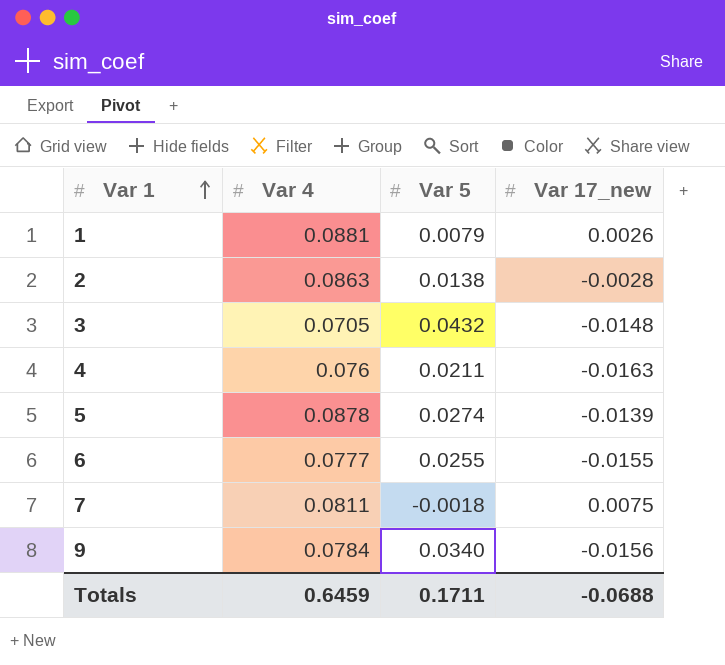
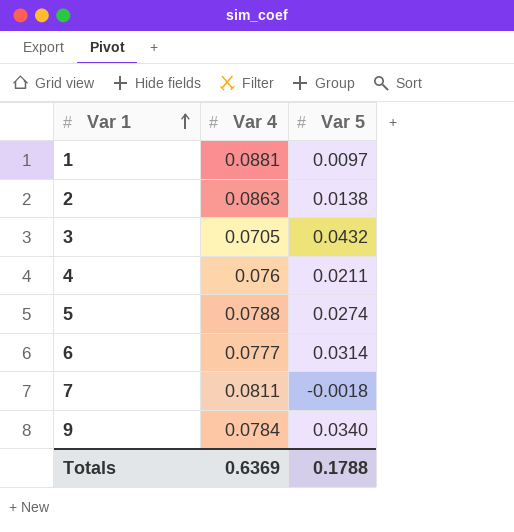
column Var 17_new | position: 4 -> none
1 | Var 5: 0.0079 -> 0.0097
5 | Var 4: 0.0878 -> 0.0788
6 | Var 5: 0.0255 -> 0.0314
Totals | Var 4: 0.6459 -> 0.6369
Totals | Var 5: 0.1711 -> 0.1788

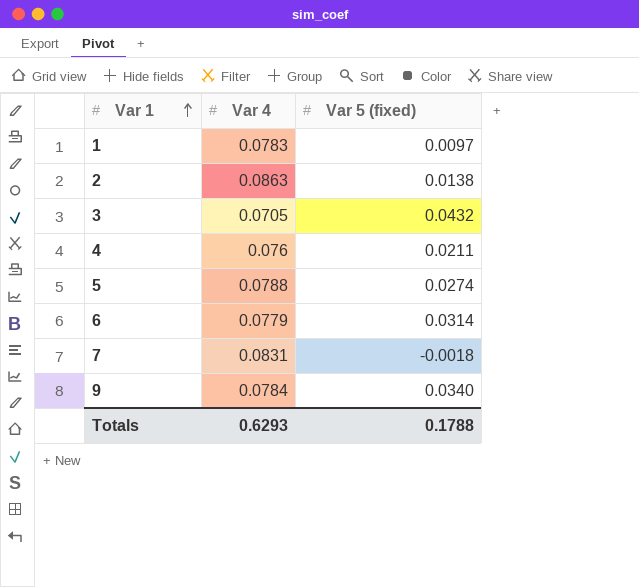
column name: Var 5 -> Var 5 (fixed)
1 | Var 4: 0.0881 -> 0.0783
6 | Var 4: 0.0777 -> 0.0779
7 | Var 4: 0.0811 -> 0.0831
Totals | Var 4: 0.6369 -> 0.6293

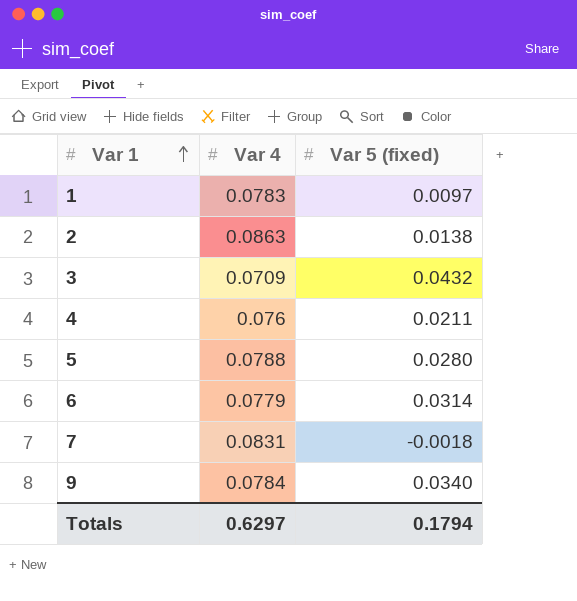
3 | Var 4: 0.0705 -> 0.0709
5 | Var 5 (fixed): 0.0274 -> 0.0280
Totals | Var 4: 0.6293 -> 0.6297
Totals | Var 5 (fixed): 0.1788 -> 0.1794

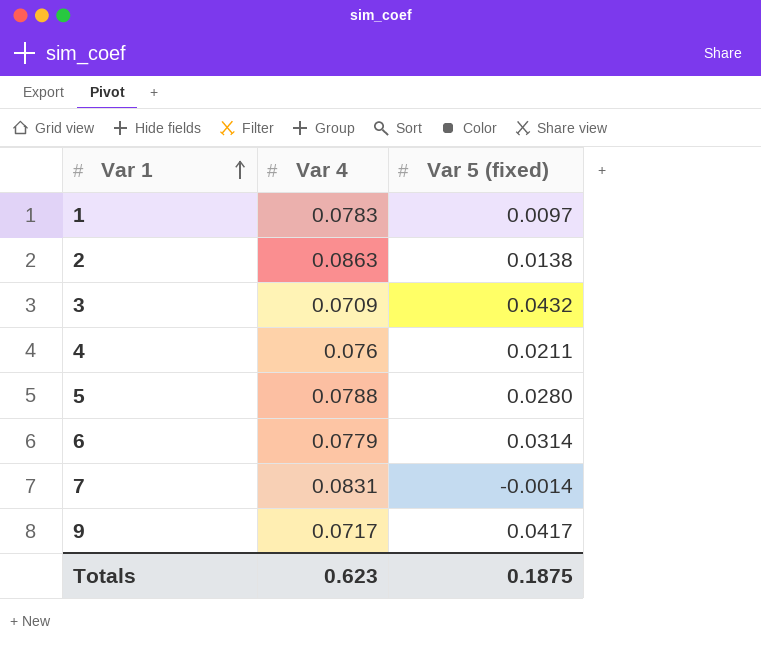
7 | Var 5 (fixed): -0.0018 -> -0.0014
9 | Var 4: 0.0784 -> 0.0717
9 | Var 5 (fixed): 0.0340 -> 0.0417
Totals | Var 4: 0.6297 -> 0.623
Totals | Var 5 (fixed): 0.1794 -> 0.1875

